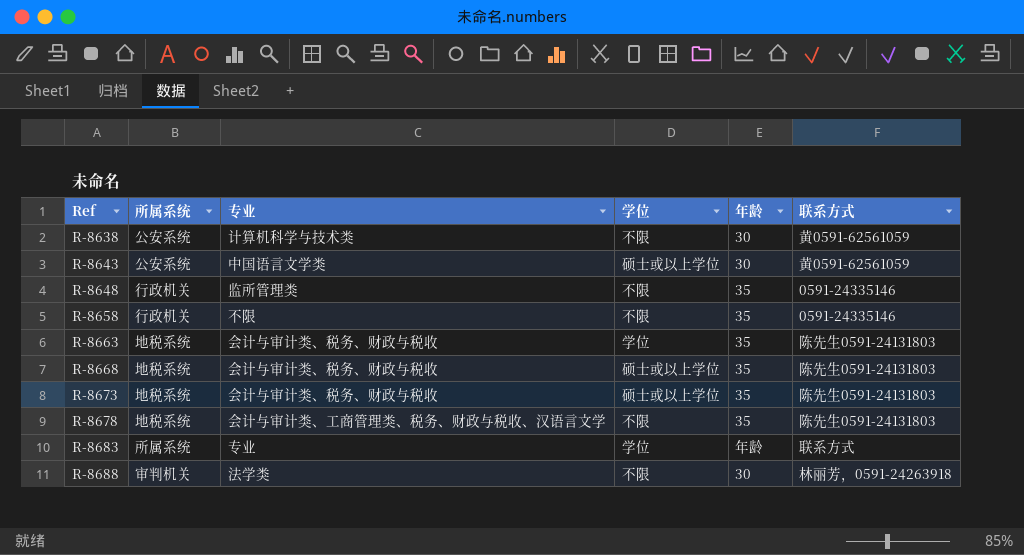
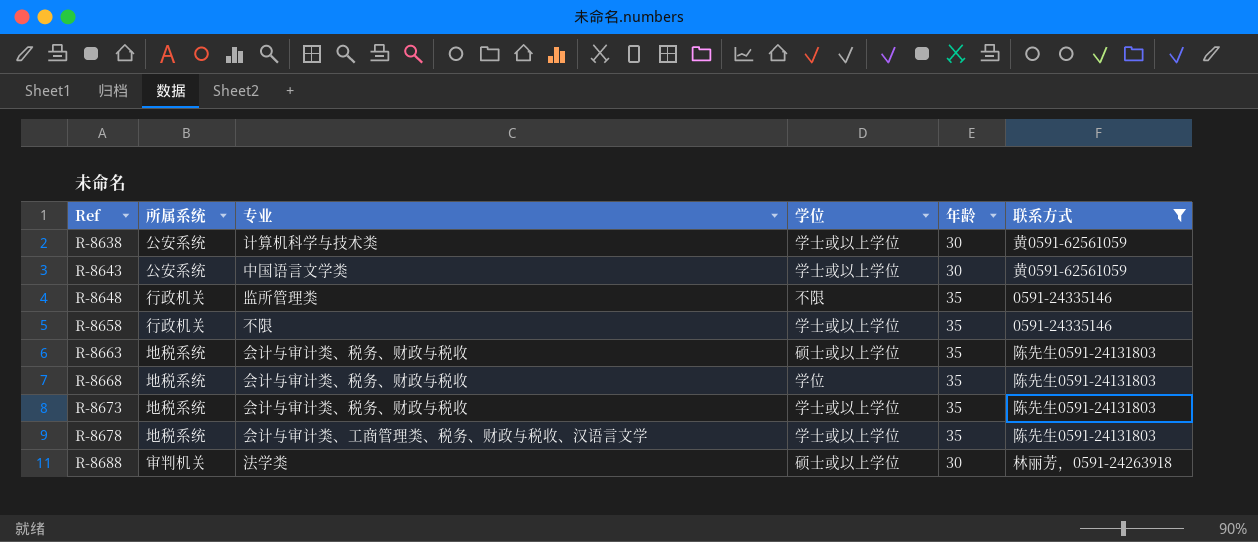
filter: none -> 联系方式 != 联系方式
R-8638 | 学位: 不限 -> 学士或以上学位
R-8643 | 学位: 硕士或以上学位 -> 学士或以上学位
R-8658 | 学位: 不限 -> 学士或以上学位
R-8663 | 学位: 学位 -> 硕士或以上学位
R-8668 | 学位: 硕士或以上学位 -> 学位
R-8673 | 学位: 硕士或以上学位 -> 学士或以上学位
R-8678 | 学位: 不限 -> 学士或以上学位
R-8688 | 学位: 不限 -> 硕士或以上学位

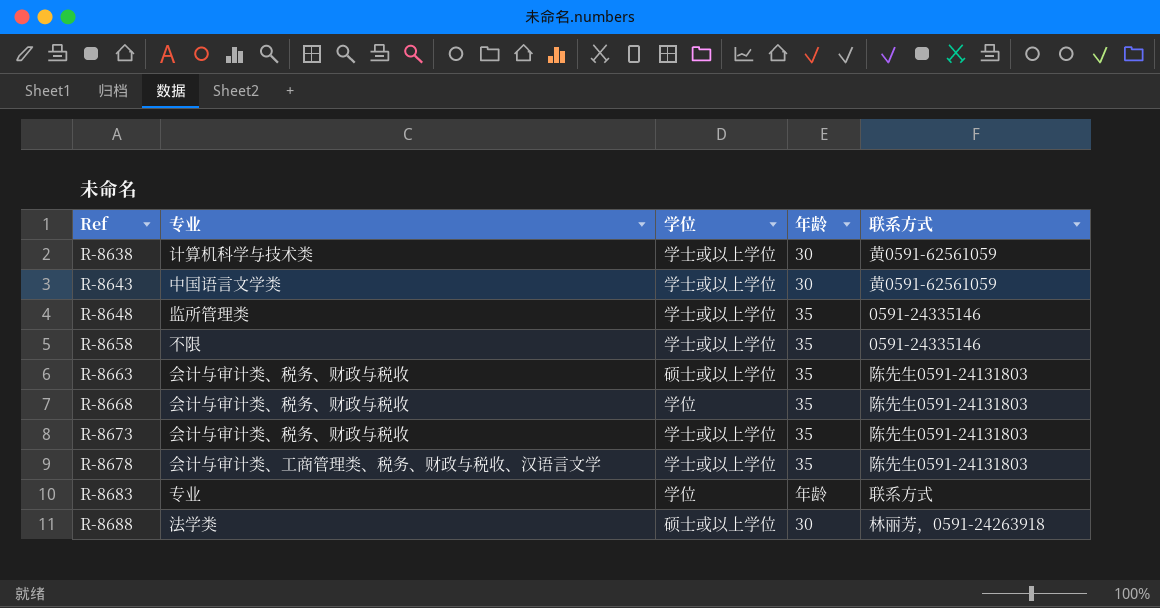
filter: 联系方式 != 联系方式 -> none
column 所属系统 | position: 2 -> none
R-8648 | 学位: 不限 -> 学士或以上学位

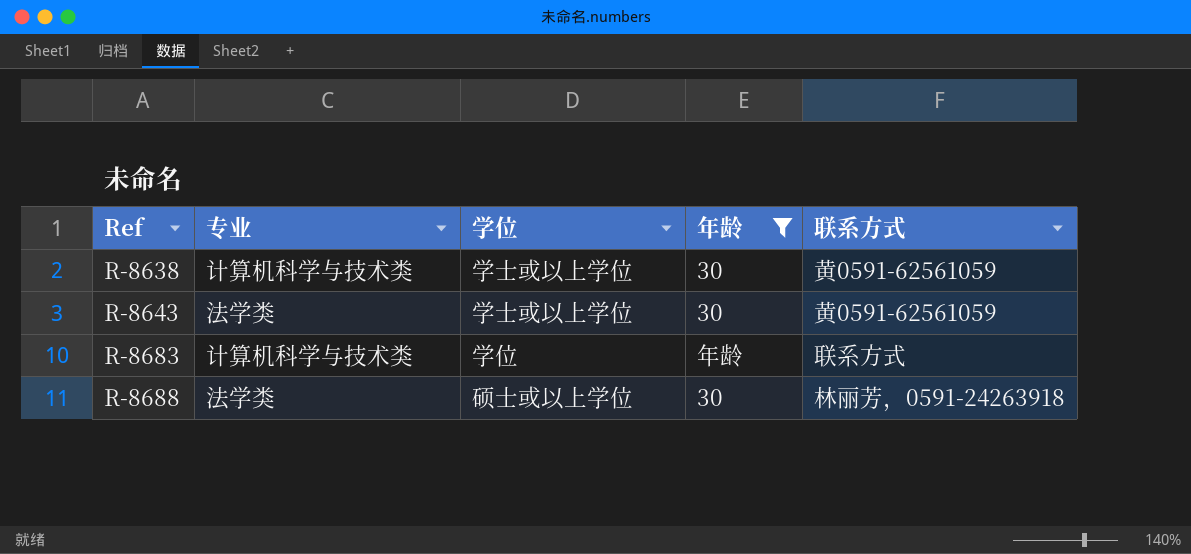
filter: none -> 年龄 != 35
R-8643 | 专业: 中国语言文学类 -> 法学类
R-8683 | 专业: 专业 -> 计算机科学与技术类

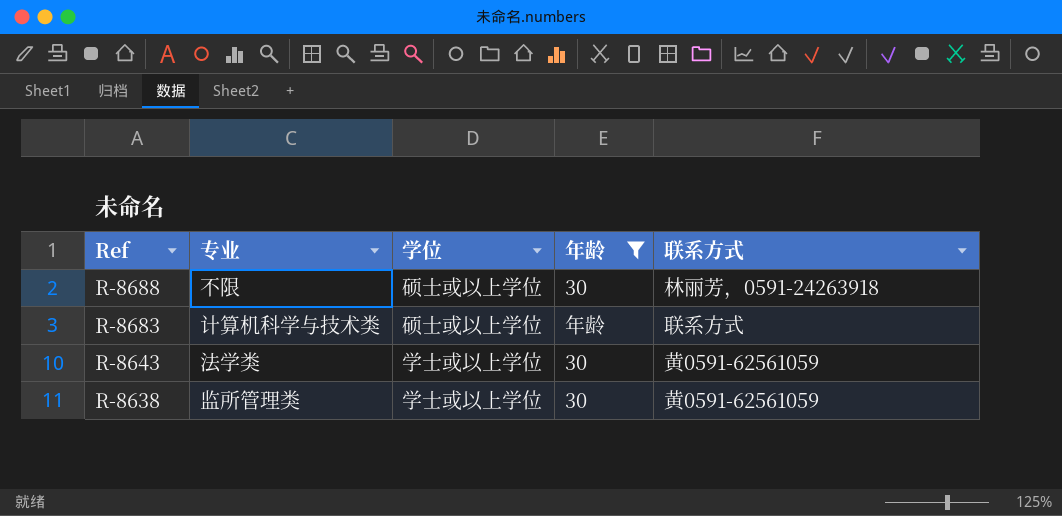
row order: Ref ascending -> Ref descending
R-8688 | 专业: 法学类 -> 不限
R-8683 | 学位: 学位 -> 硕士或以上学位
R-8638 | 专业: 计算机科学与技术类 -> 监所管理类

